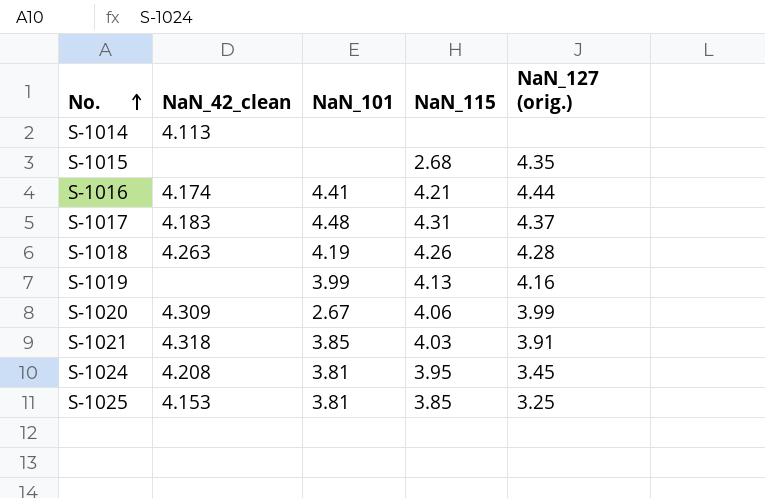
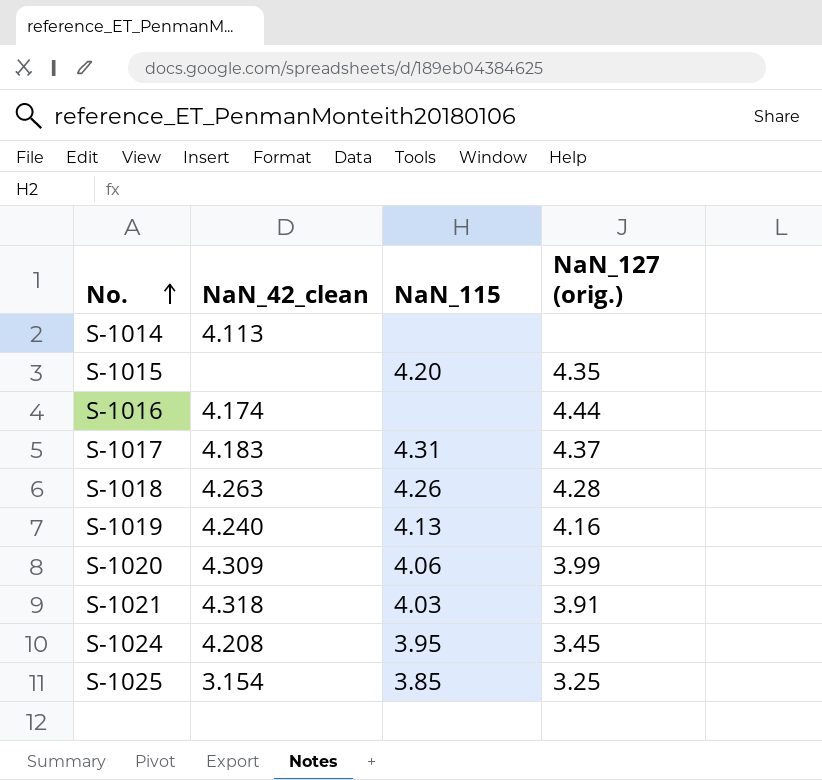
column NaN_101 | position: 3 -> none
S-1015 | NaN_115: 2.68 -> 4.20
S-1016 | NaN_115: 4.21 -> none
S-1019 | NaN_42_clean: none -> 4.240
S-1025 | NaN_42_clean: 4.153 -> 3.154

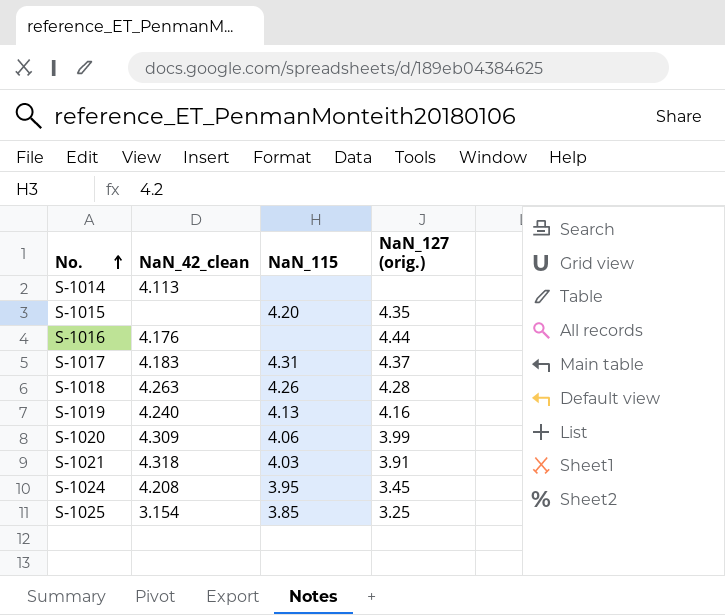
S-1016 | NaN_42_clean: 4.174 -> 4.176

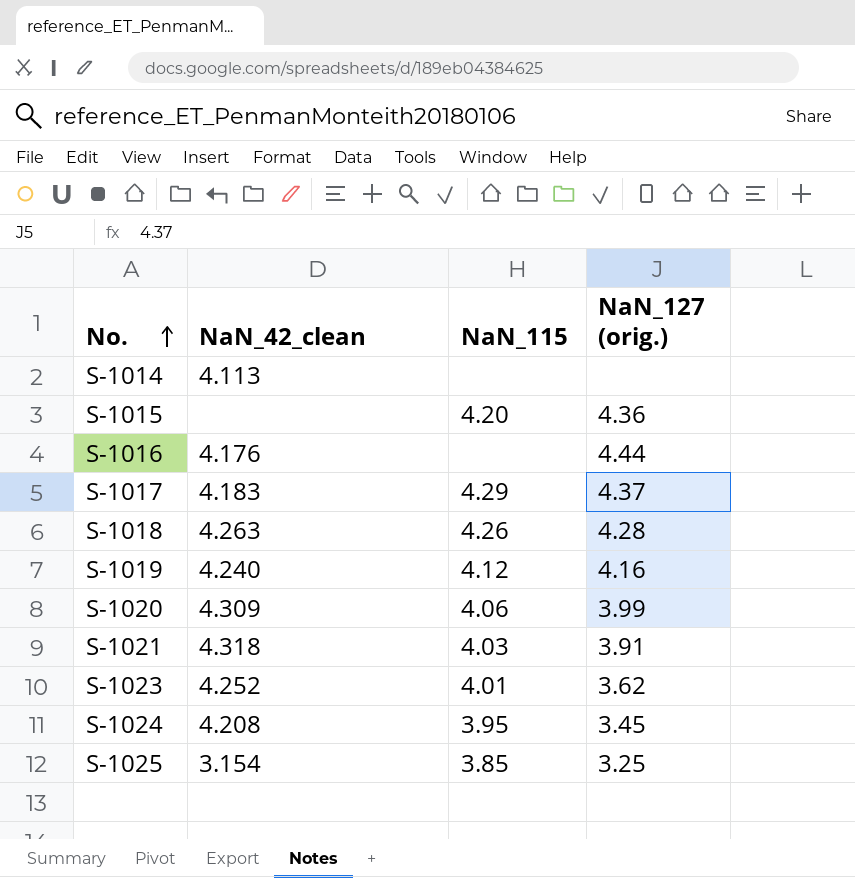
S-1015 | NaN_127 (orig.): 4.35 -> 4.36
S-1017 | NaN_115: 4.31 -> 4.29
S-1019 | NaN_115: 4.13 -> 4.12
row S-1023: none -> 4.252 | 4.01 | 3.62

